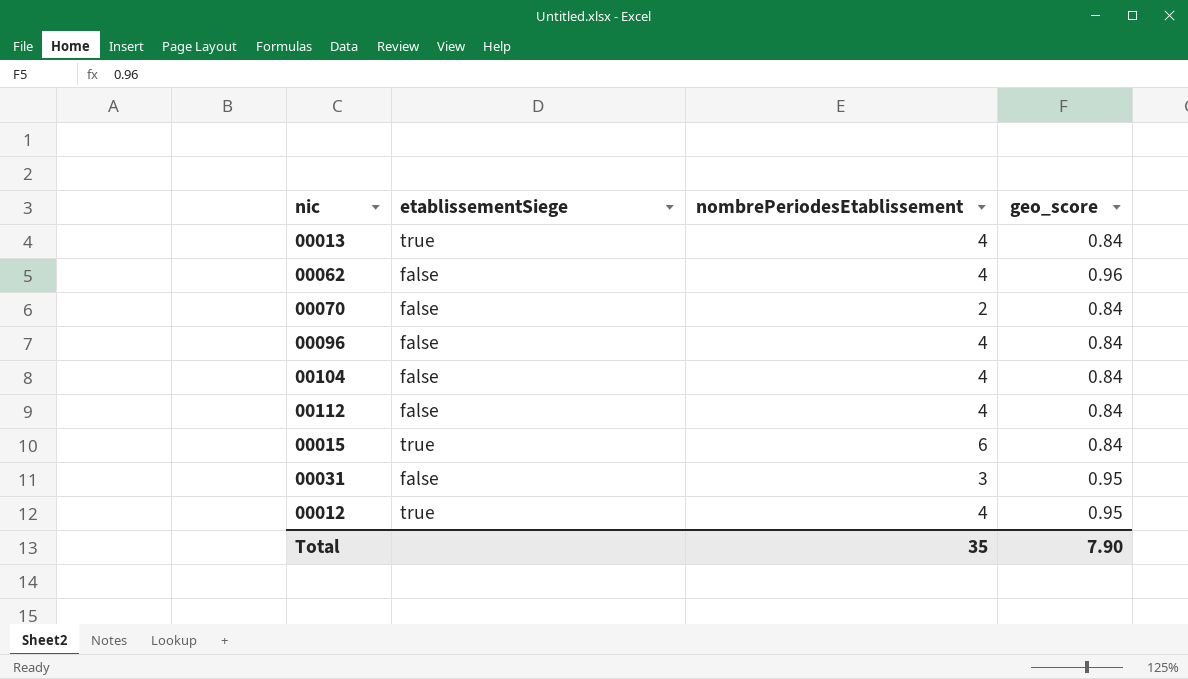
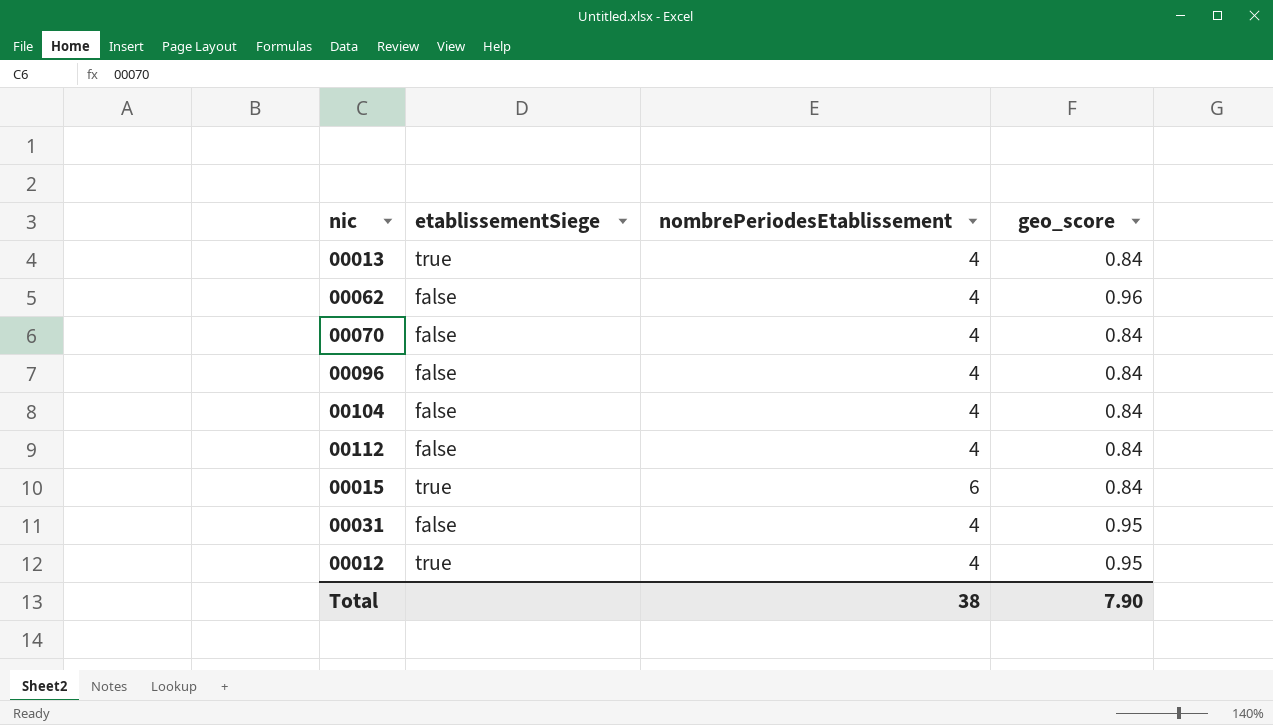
00070 | nombrePeriodesEtablissement: 2 -> 4
00031 | nombrePeriodesEtablissement: 3 -> 4
Total | nombrePeriodesEtablissement: 35 -> 38

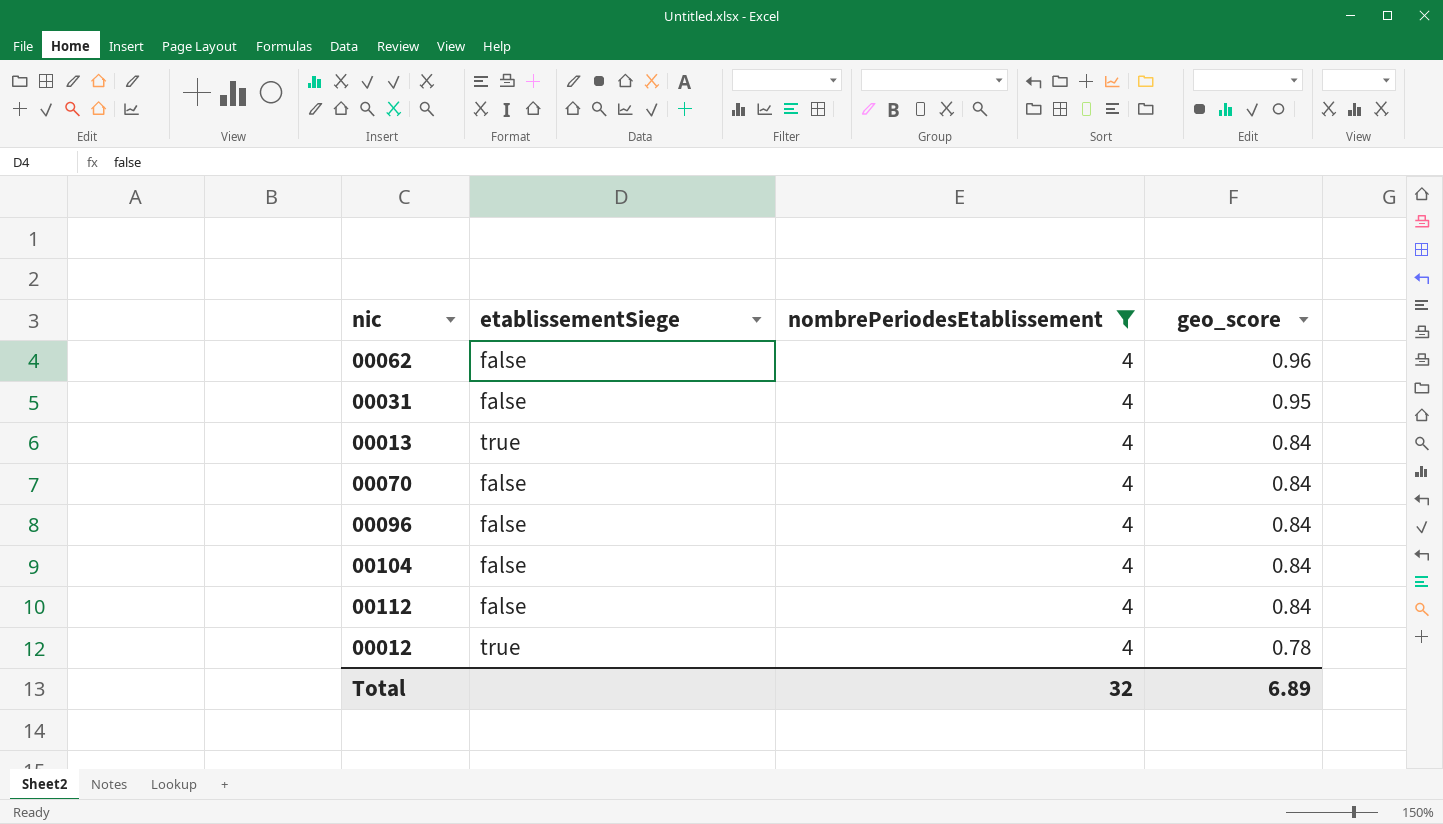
filter: none -> nombrePeriodesEtablissement = 4
row order: none -> geo_score descending
00012 | geo_score: 0.95 -> 0.78
Total | nombrePeriodesEtablissement: 38 -> 32
Total | geo_score: 7.90 -> 6.89

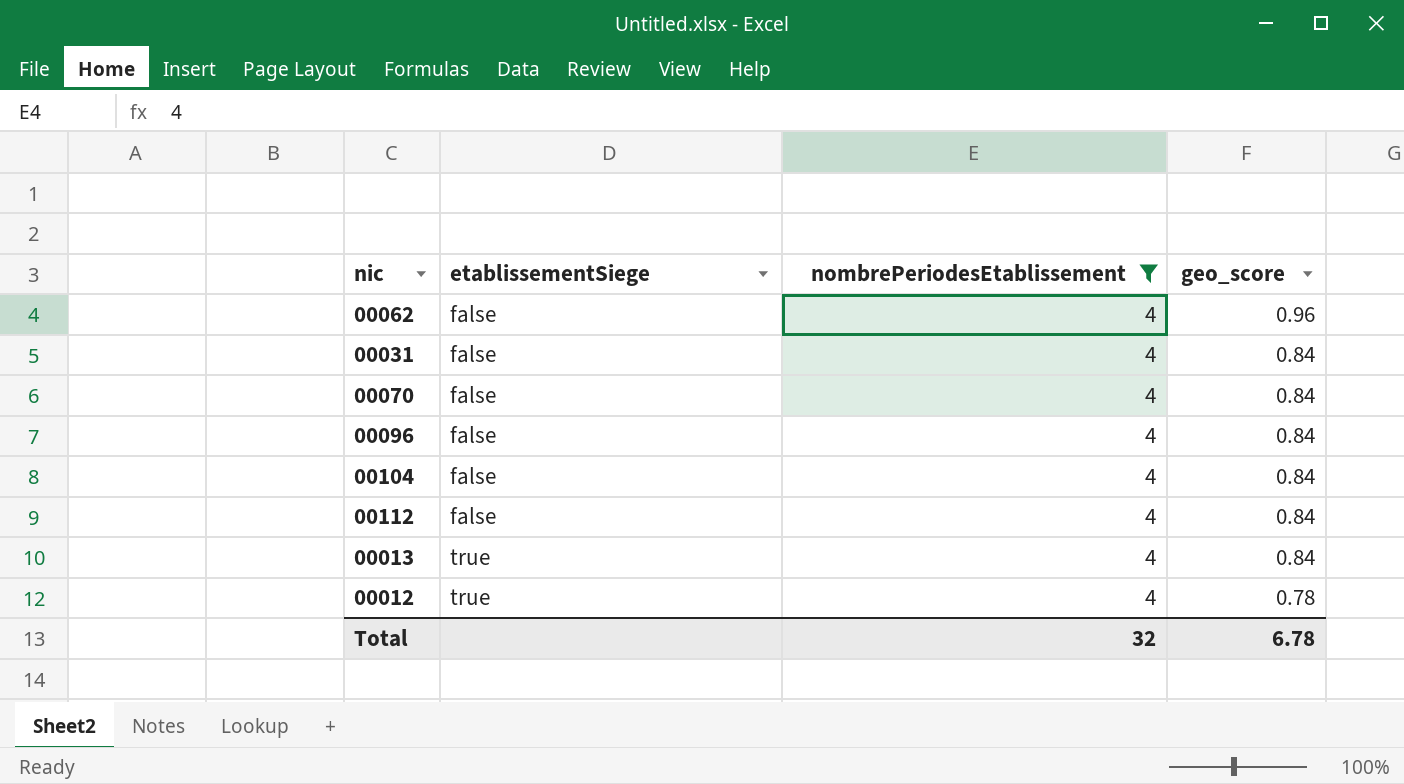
row order: geo_score descending -> etablissementSiege ascending
00031 | geo_score: 0.95 -> 0.84
Total | geo_score: 6.89 -> 6.78

